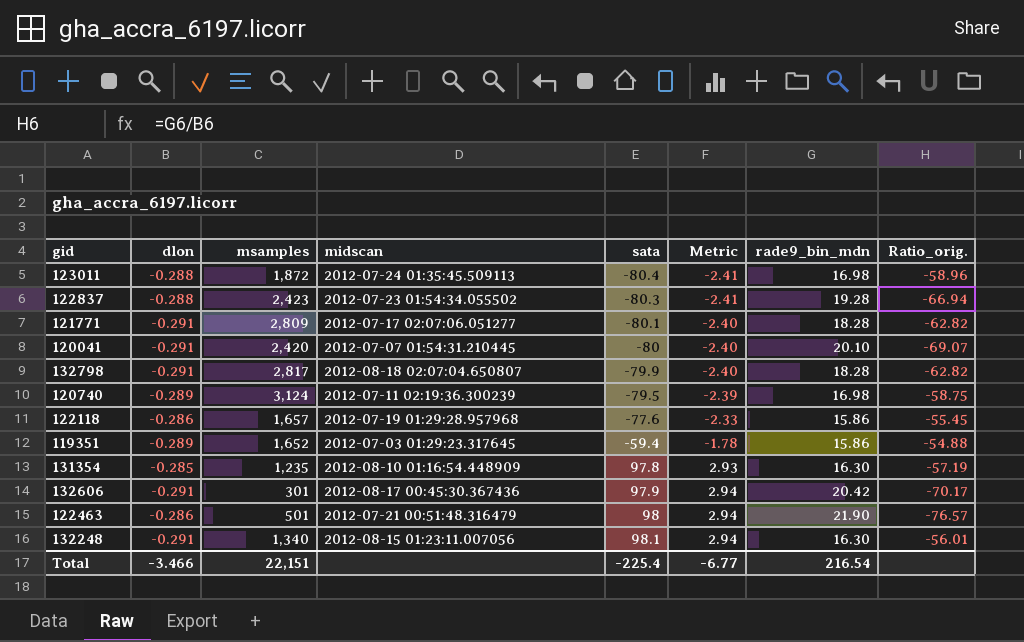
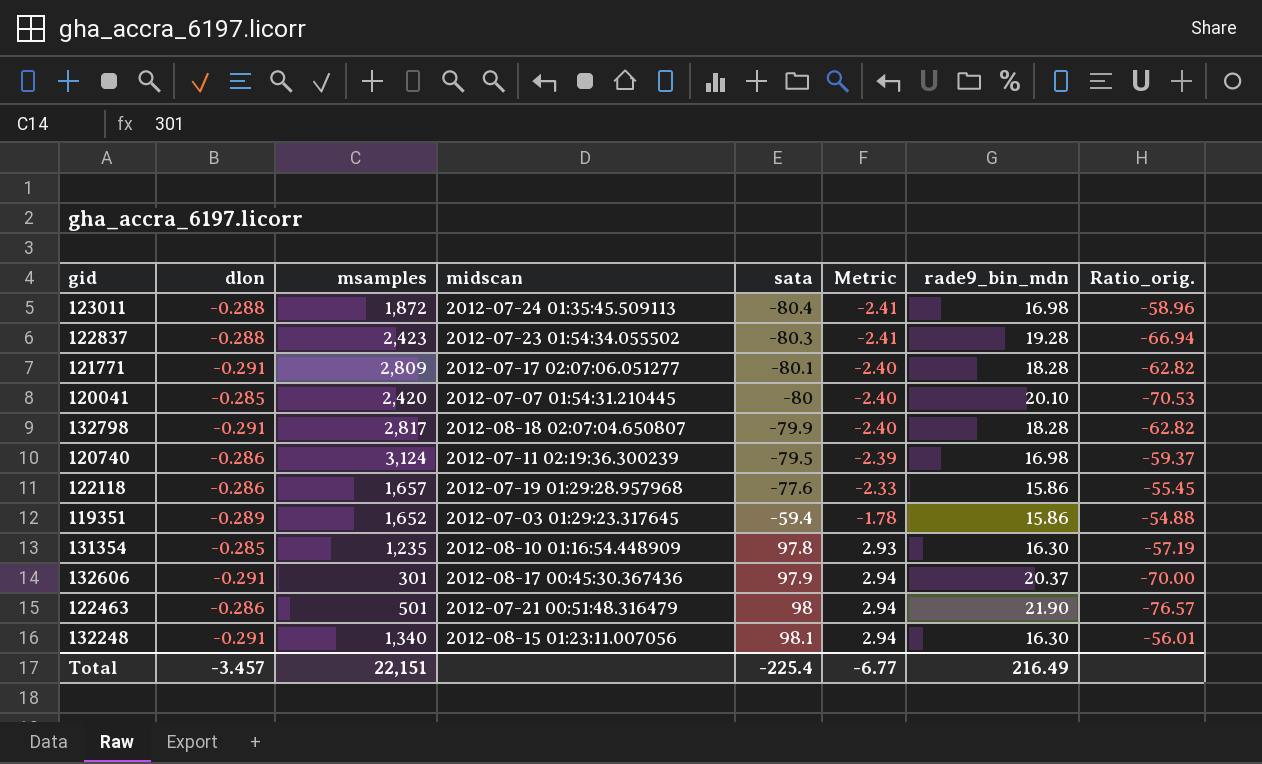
120041 | dlon: -0.291 -> -0.285
120041 | Ratio_orig.: -69.07 -> -70.53
120740 | dlon: -0.289 -> -0.286
120740 | Ratio_orig.: -58.75 -> -59.37
132606 | rade9_bin_mdn: 20.42 -> 20.37
132606 | Ratio_orig.: -70.17 -> -70.00
Total | dlon: -3.466 -> -3.457
Total | rade9_bin_mdn: 216.54 -> 216.49

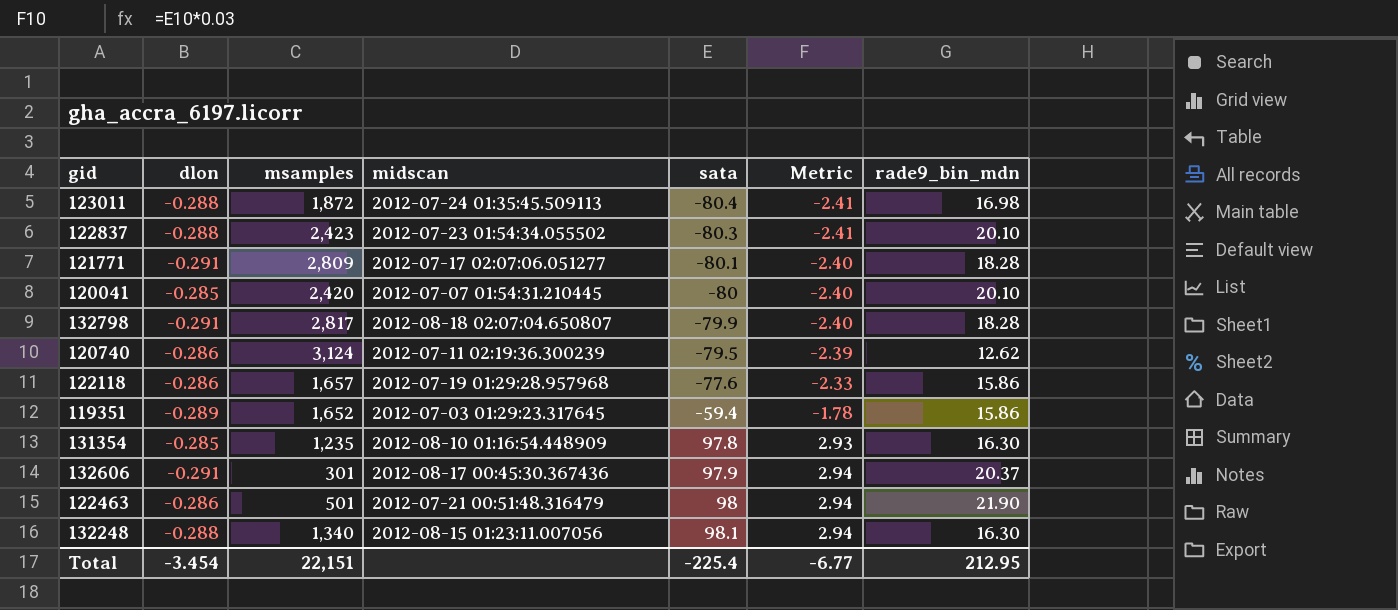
column Ratio_orig. | formula: [rade9_bin_mdn] / [dlon] -> none
122837 | rade9_bin_mdn: 19.28 -> 20.10
120740 | rade9_bin_mdn: 16.98 -> 12.62
132248 | dlon: -0.291 -> -0.288
Total | dlon: -3.457 -> -3.454
Total | rade9_bin_mdn: 216.49 -> 212.95

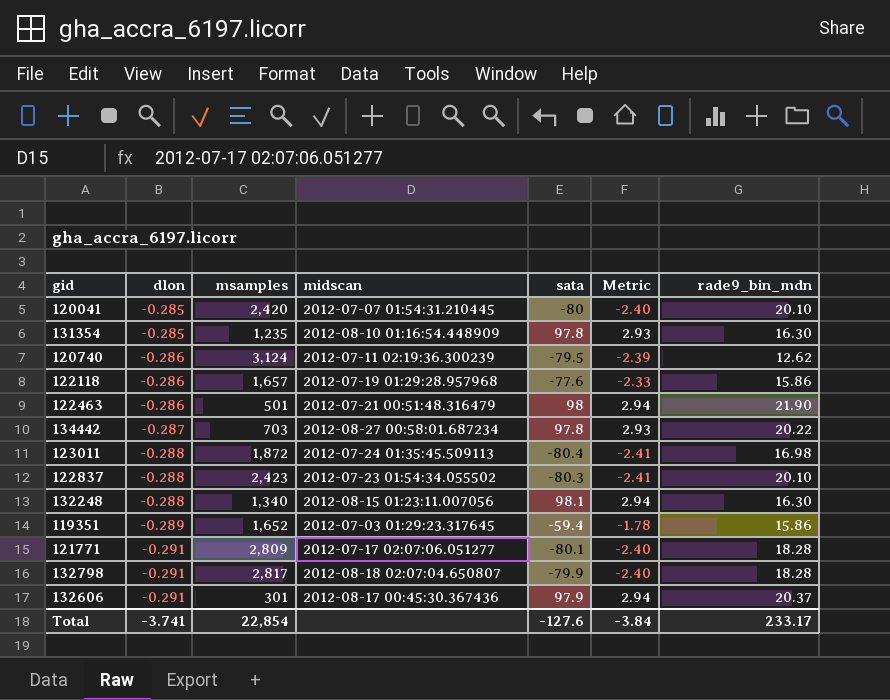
row order: sata ascending -> dlon descending
row 134442: none -> -0.287 | 703 | 2012-08-27 00:58:01.687234 | 97.8 | 2.93 | 20.22
Total | dlon: -3.454 -> -3.741
Total | msamples: 22,151 -> 22,854
Total | sata: -225.4 -> -127.6
Total | Metric: -6.77 -> -3.84
Total | rade9_bin_mdn: 212.95 -> 233.17

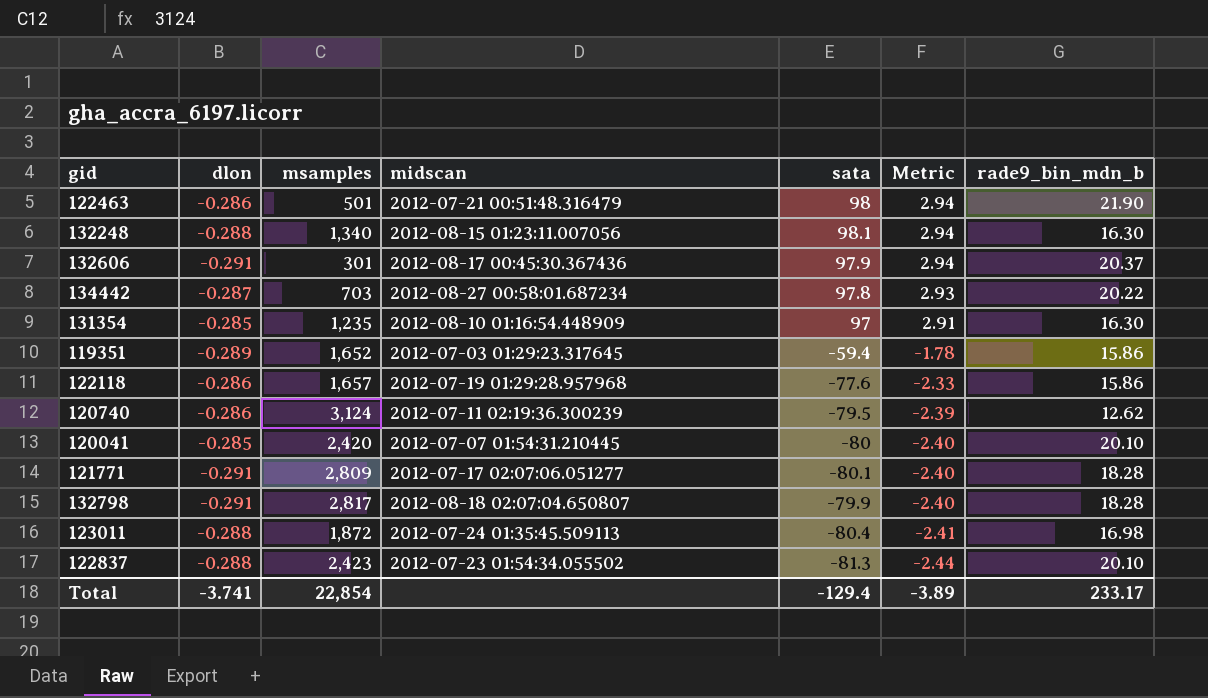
row order: dlon descending -> Metric descending
column name: rade9_bin_mdn -> rade9_bin_mdn_b
131354 | sata: 97.8 -> 97
131354 | Metric: 2.93 -> 2.91
122837 | sata: -80.3 -> -81.3
122837 | Metric: -2.41 -> -2.44
Total | sata: -127.6 -> -129.4
Total | Metric: -3.84 -> -3.89

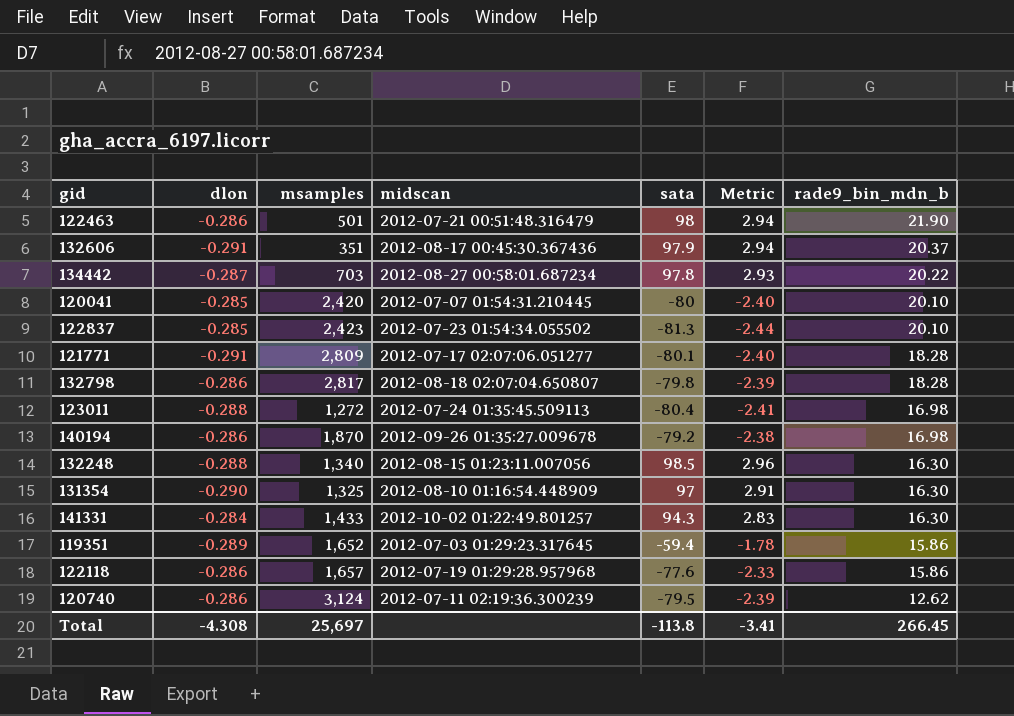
row order: Metric descending -> rade9_bin_mdn_b descending
132606 | msamples: 301 -> 351
122837 | dlon: -0.288 -> -0.285
132798 | dlon: -0.291 -> -0.286
132798 | sata: -79.9 -> -79.8
132798 | Metric: -2.40 -> -2.39
123011 | msamples: 1,872 -> 1,272
row 140194: none -> -0.286 | 1,870 | 2012-09-26 01:35:27.009678 | -79.2 | -2.38 | 16.98
132248 | sata: 98.1 -> 98.5
132248 | Metric: 2.94 -> 2.96
131354 | dlon: -0.285 -> -0.290
131354 | msamples: 1,235 -> 1,325
row 141331: none -> -0.284 | 1,433 | 2012-10-02 01:22:49.801257 | 94.3 | 2.83 | 16.30
Total | dlon: -3.741 -> -4.308
Total | msamples: 22,854 -> 25,697
Total | sata: -129.4 -> -113.8
Total | Metric: -3.89 -> -3.41
Total | rade9_bin_mdn_b: 233.17 -> 266.45

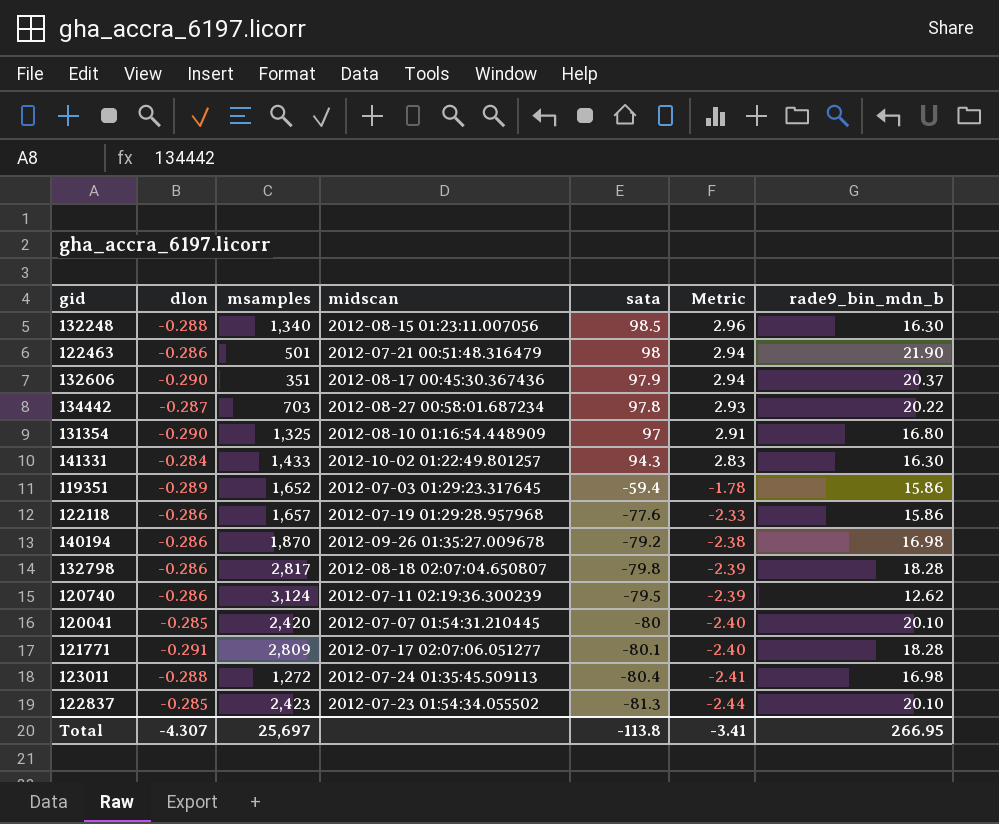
row order: rade9_bin_mdn_b descending -> Metric descending
132606 | dlon: -0.291 -> -0.290
131354 | rade9_bin_mdn_b: 16.30 -> 16.80
Total | dlon: -4.308 -> -4.307
Total | rade9_bin_mdn_b: 266.45 -> 266.95

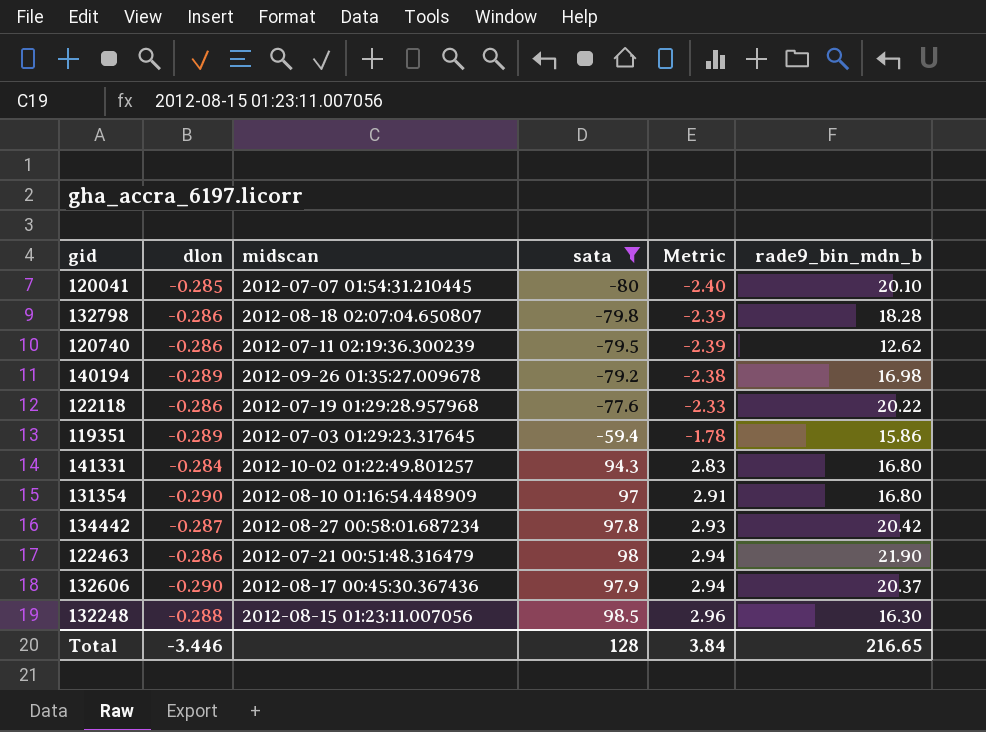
filter: none -> sata >= -80
row order: Metric descending -> Metric ascending
column msamples | position: 3 -> none
140194 | dlon: -0.286 -> -0.289
122118 | rade9_bin_mdn_b: 15.86 -> 20.22
141331 | rade9_bin_mdn_b: 16.30 -> 16.80
134442 | rade9_bin_mdn_b: 20.22 -> 20.42
Total | dlon: -4.307 -> -3.446
Total | sata: -113.8 -> 128
Total | Metric: -3.41 -> 3.84
Total | rade9_bin_mdn_b: 266.95 -> 216.65

